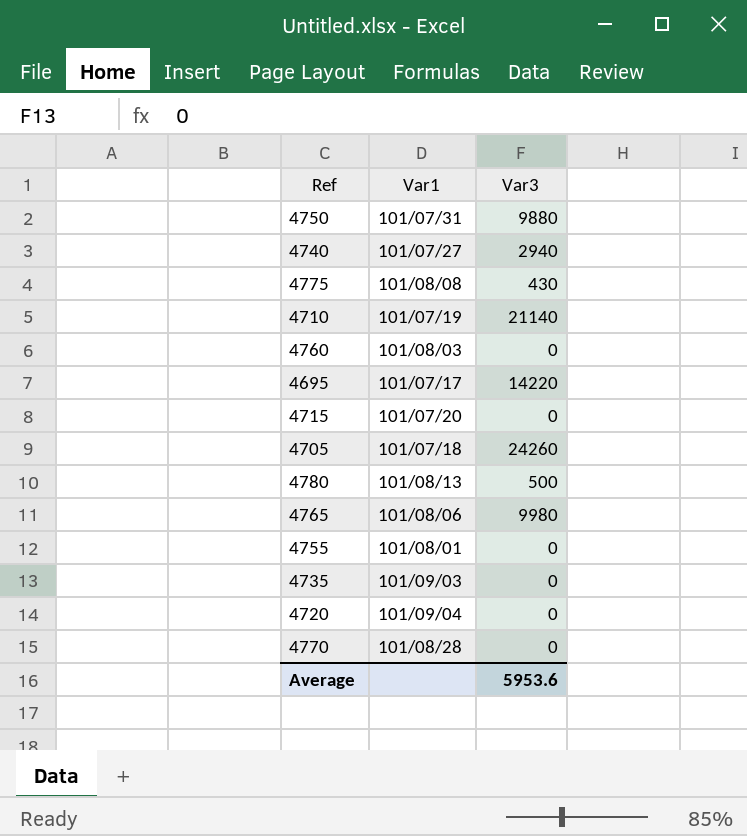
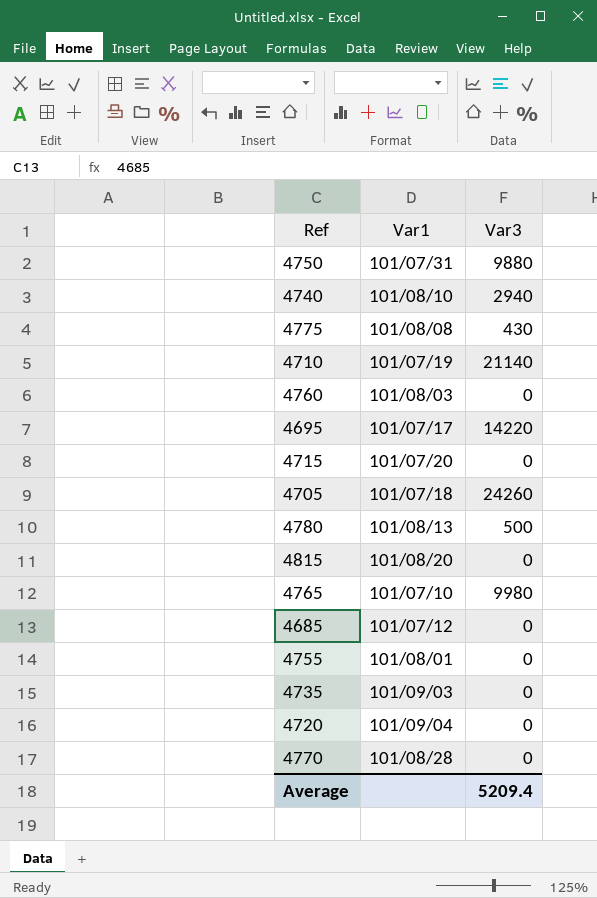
4740 | Var1: 101/07/27 -> 101/08/10
row 4815: none -> 101/08/20 | 0
4765 | Var1: 101/08/06 -> 101/07/10
row 4685: none -> 101/07/12 | 0
Average | Var3: 5953.6 -> 5209.4

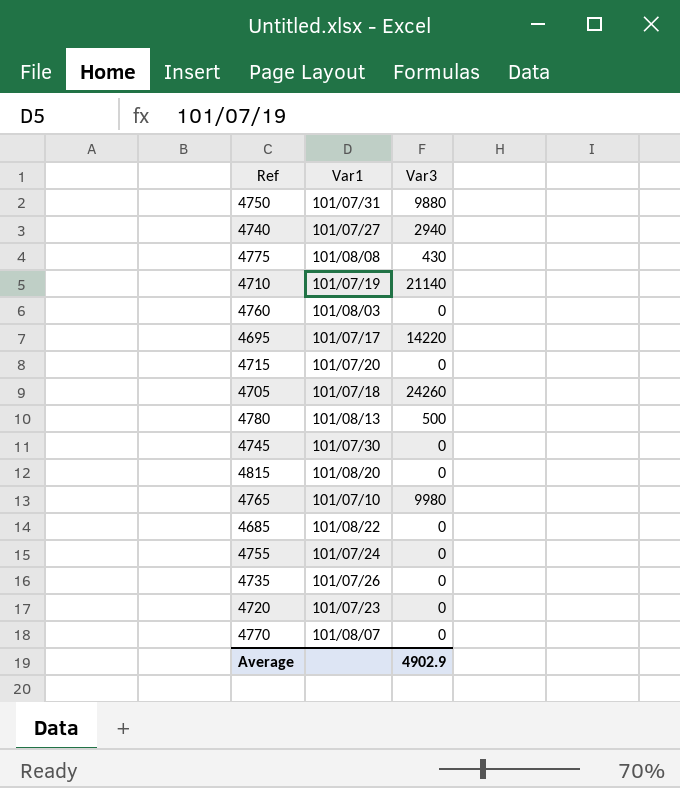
4740 | Var1: 101/08/10 -> 101/07/27
row 4745: none -> 101/07/30 | 0
4685 | Var1: 101/07/12 -> 101/08/22
4755 | Var1: 101/08/01 -> 101/07/24
4735 | Var1: 101/09/03 -> 101/07/26
4720 | Var1: 101/09/04 -> 101/07/23
4770 | Var1: 101/08/28 -> 101/08/07
Average | Var3: 5209.4 -> 4902.9

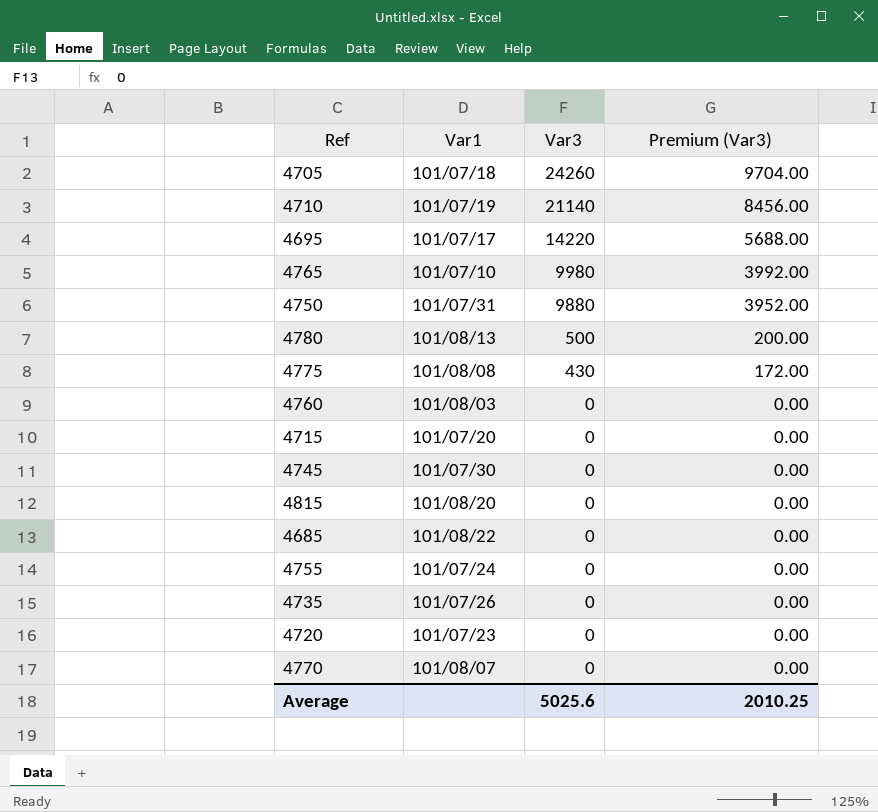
row order: none -> Var3 descending
column Premium (Var3) | formula: none -> [Var3] * 0.4
row 4740: 101/07/27 | 2940 -> none
Average | Var3: 4902.9 -> 5025.6

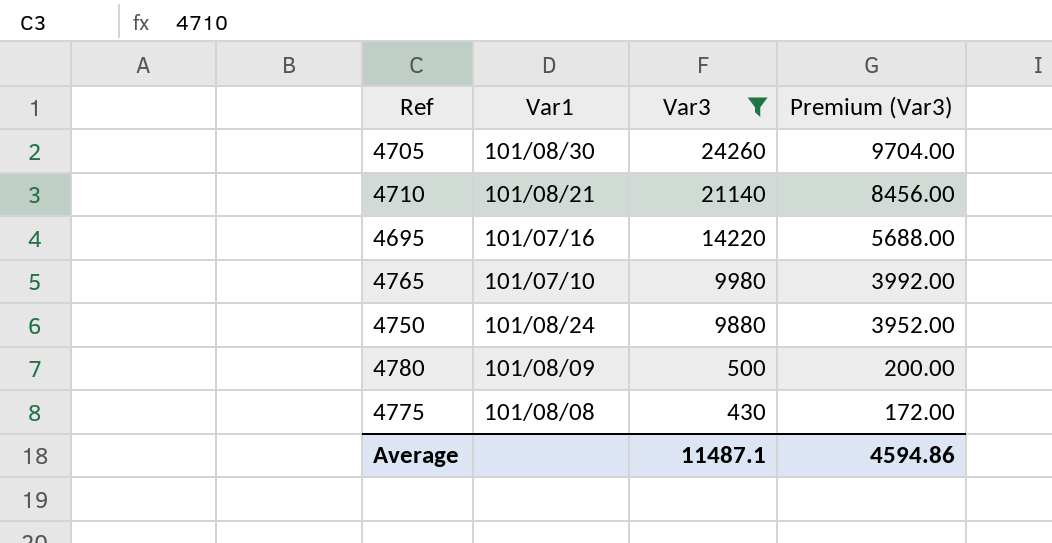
filter: none -> Var3 != 0
4705 | Var1: 101/07/18 -> 101/08/30
4710 | Var1: 101/07/19 -> 101/08/21
4695 | Var1: 101/07/17 -> 101/07/16
4750 | Var1: 101/07/31 -> 101/08/24
4780 | Var1: 101/08/13 -> 101/08/09
Average | Var3: 5025.6 -> 11487.1
Average | Premium (Var3): 2010.25 -> 4594.86

